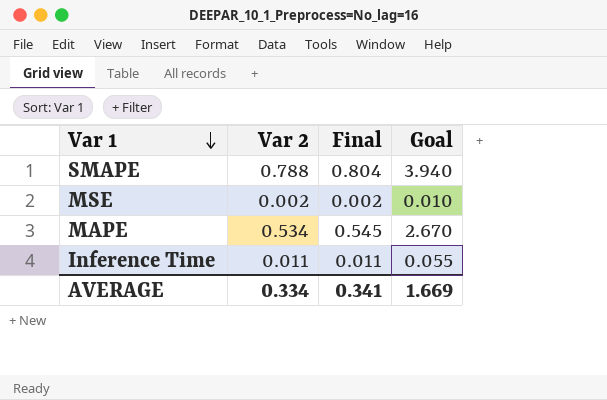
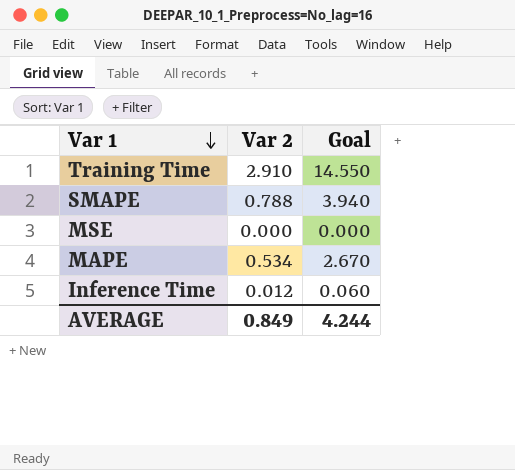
column Final | formula: [Var 2] * 1.02 -> none
row Training Time: none -> 2.910 | 14.550
MSE | Var 2: 0.002 -> 0.000
MSE | Goal: 0.010 -> 0.000
Inference Time | Var 2: 0.011 -> 0.012
Inference Time | Goal: 0.055 -> 0.060
AVERAGE | Var 2: 0.334 -> 0.849
AVERAGE | Goal: 1.669 -> 4.244

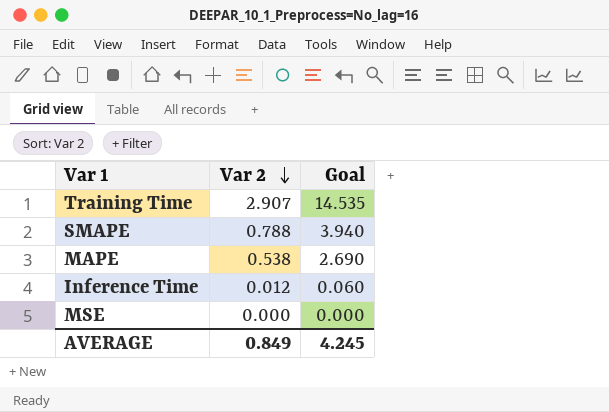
row order: Var 1 descending -> Var 2 descending
Training Time | Var 2: 2.910 -> 2.907
Training Time | Goal: 14.550 -> 14.535
MAPE | Var 2: 0.534 -> 0.538
MAPE | Goal: 2.670 -> 2.690
AVERAGE | Goal: 4.244 -> 4.245

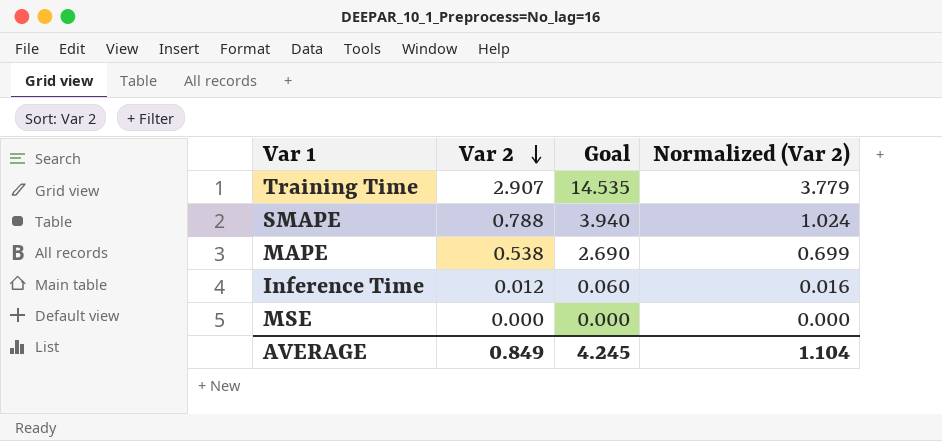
column Normalized (Var 2) | formula: none -> [Var 2] * 1.3

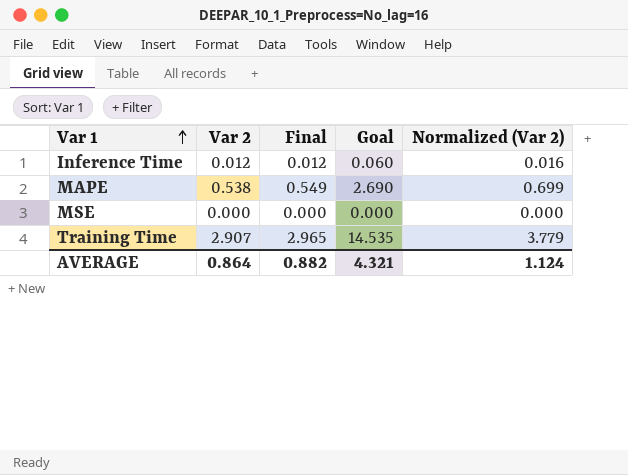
row order: Var 2 descending -> Var 1 ascending
column Final | formula: none -> [Var 2] * 1.02
row SMAPE: 0.788 | 3.940 | 1.024 -> none
AVERAGE | Var 2: 0.849 -> 0.864
AVERAGE | Goal: 4.245 -> 4.321
AVERAGE | Normalized (Var 2): 1.104 -> 1.124

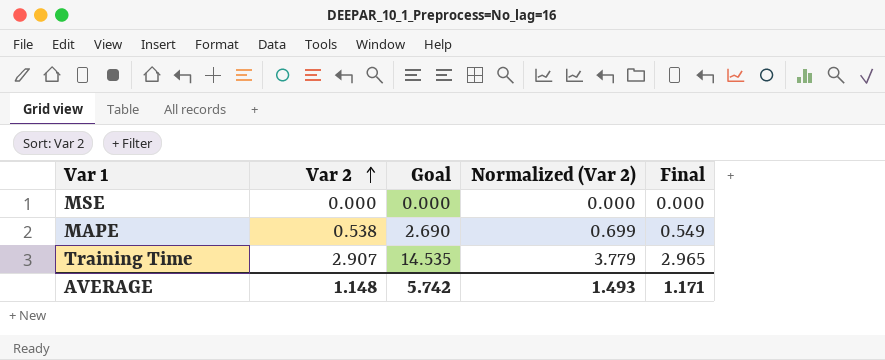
row order: Var 1 ascending -> Var 2 ascending
column Final | position: 3 -> 5
row Inference Time: 0.012 | 0.012 | 0.060 | 0.016 -> none
AVERAGE | Var 2: 0.864 -> 1.148
AVERAGE | Goal: 4.321 -> 5.742
AVERAGE | Normalized (Var 2): 1.124 -> 1.493
AVERAGE | Final: 0.882 -> 1.171

